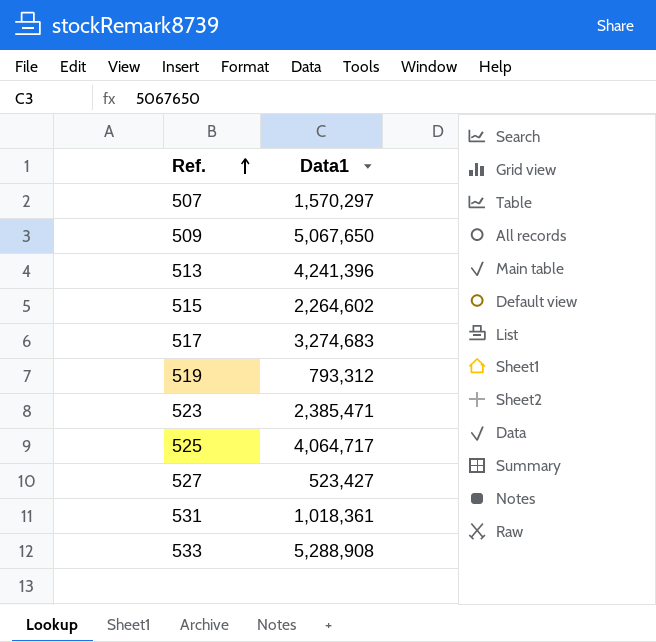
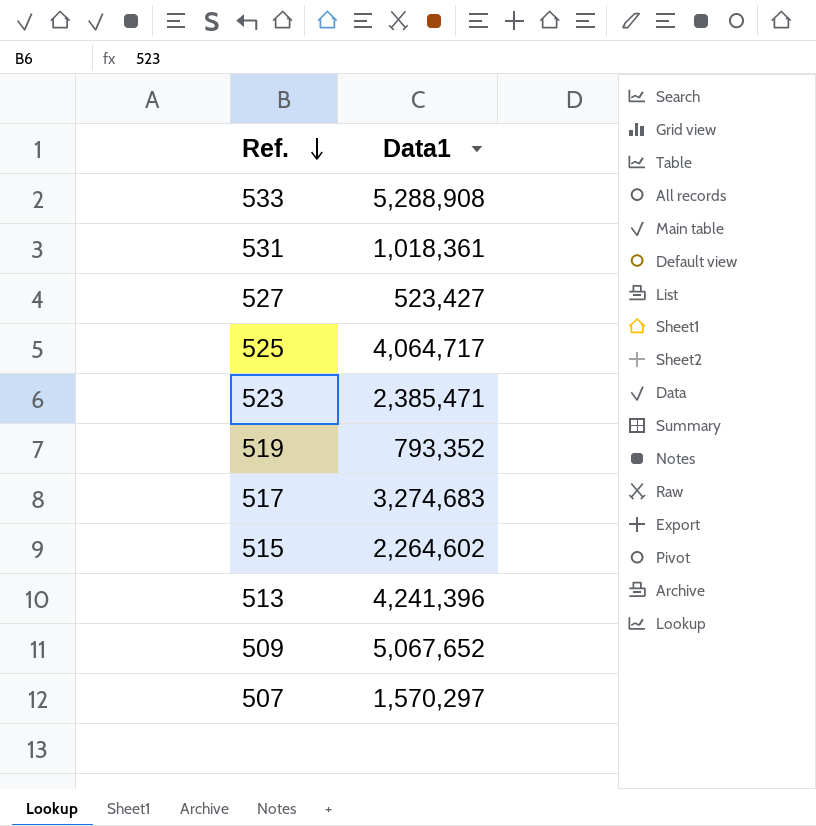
row order: Ref. ascending -> Ref. descending
519 | Data1: 793,312 -> 793,352
509 | Data1: 5,067,650 -> 5,067,652

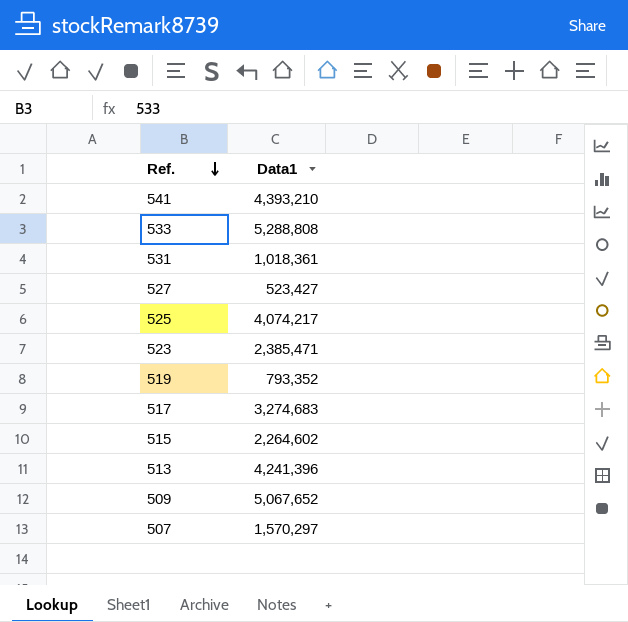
row 541: none -> 4,393,210
533 | Data1: 5,288,908 -> 5,288,808
525 | Data1: 4,064,717 -> 4,074,217

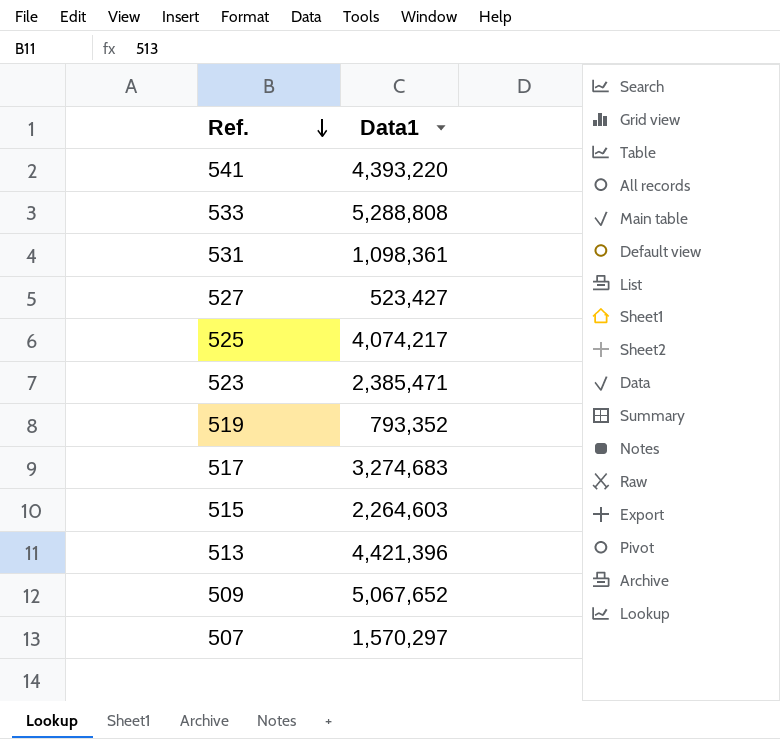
541 | Data1: 4,393,210 -> 4,393,220
531 | Data1: 1,018,361 -> 1,098,361
515 | Data1: 2,264,602 -> 2,264,603
513 | Data1: 4,241,396 -> 4,421,396

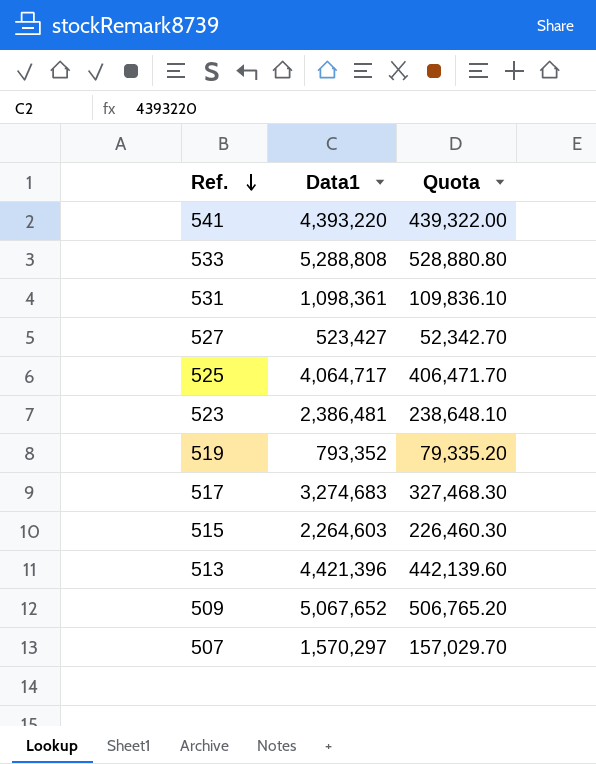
column Quota | formula: none -> [Data1] * 0.1
525 | Data1: 4,074,217 -> 4,064,717
523 | Data1: 2,385,471 -> 2,386,481

